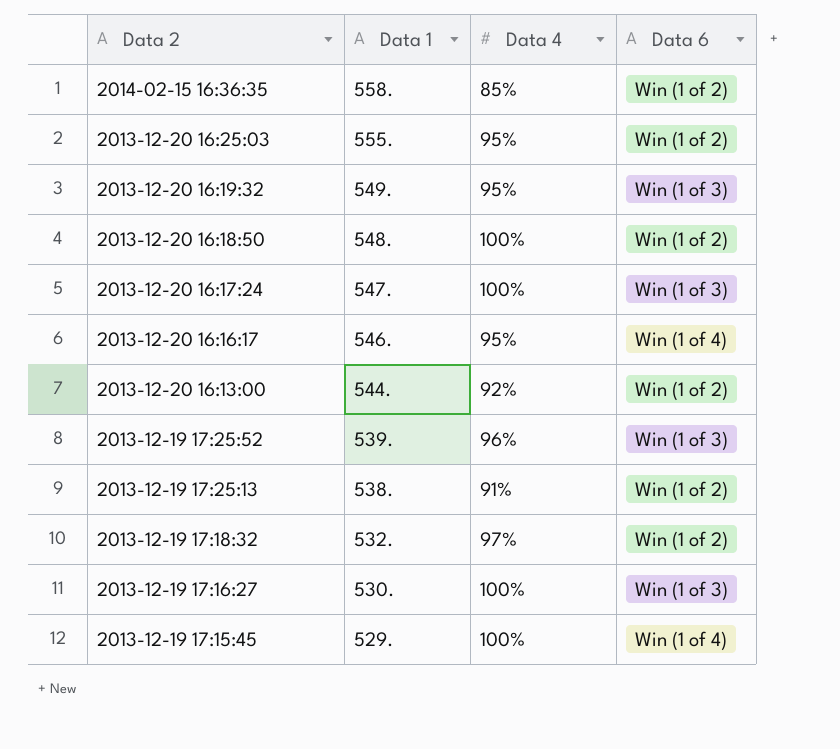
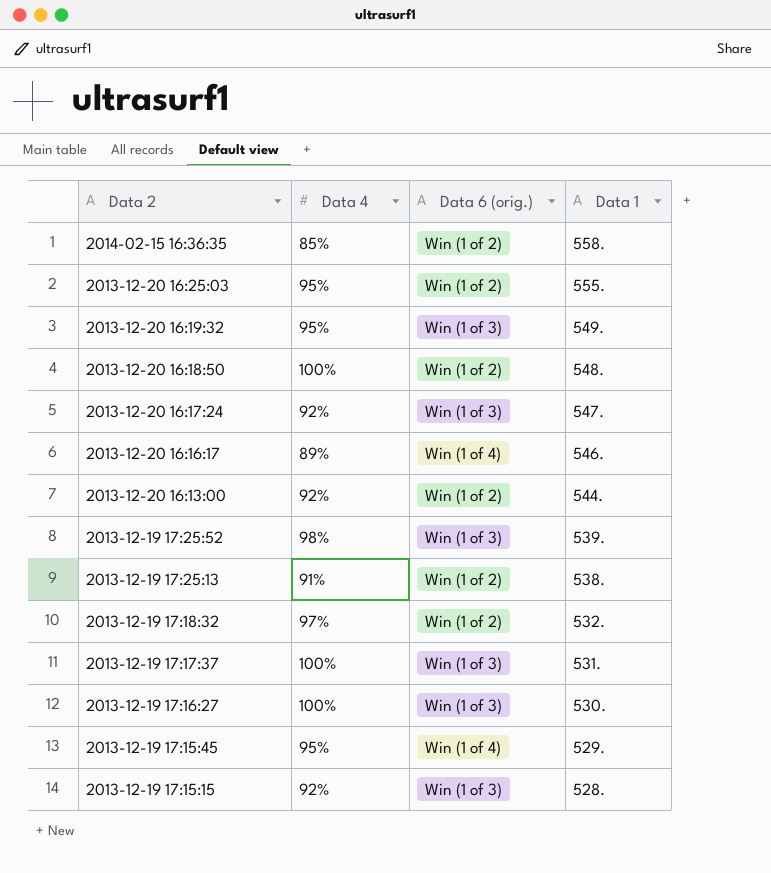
column name: Data 6 -> Data 6 (orig.)
column Data 1 | position: 2 -> 4
2013-12-20 16:17:24 | Data 4: 100% -> 92%
2013-12-20 16:16:17 | Data 4: 95% -> 89%
2013-12-19 17:25:52 | Data 4: 96% -> 98%
row 2013-12-19 17:17:37: none -> 100% | Win (1 of 3) | 531.
2013-12-19 17:15:45 | Data 4: 100% -> 95%
row 2013-12-19 17:15:15: none -> 92% | Win (1 of 3) | 528.

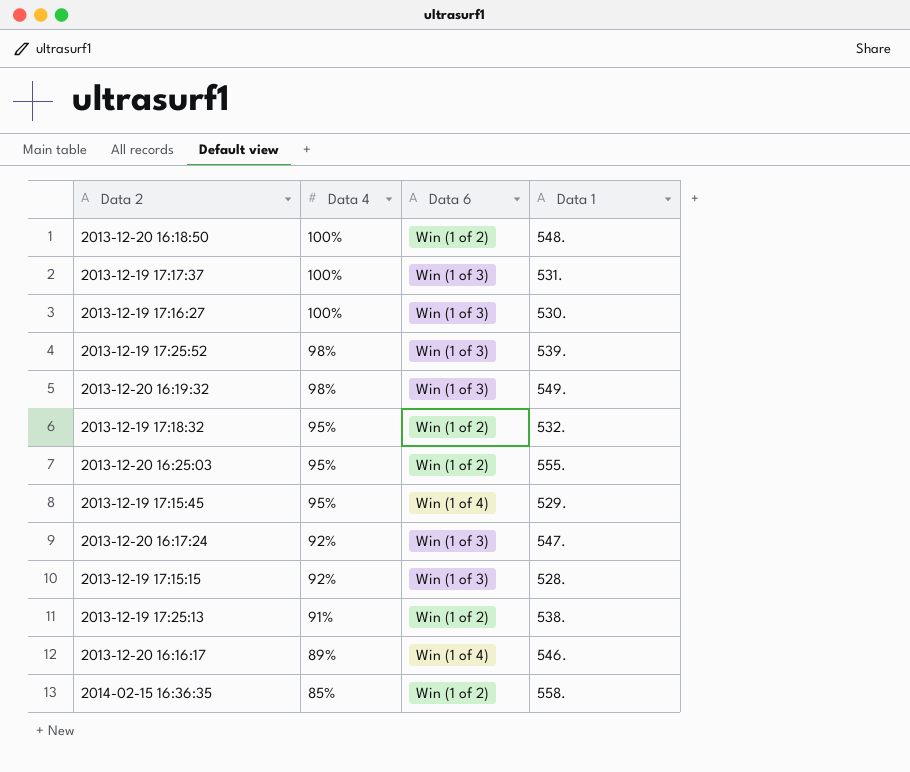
row order: Data 2 descending -> Data 4 descending
column name: Data 6 (orig.) -> Data 6
row 2013-12-20 16:13:00: 92% | Win (1 of 2) | 544. -> none
2013-12-20 16:19:32 | Data 4: 95% -> 98%
2013-12-19 17:18:32 | Data 4: 97% -> 95%

